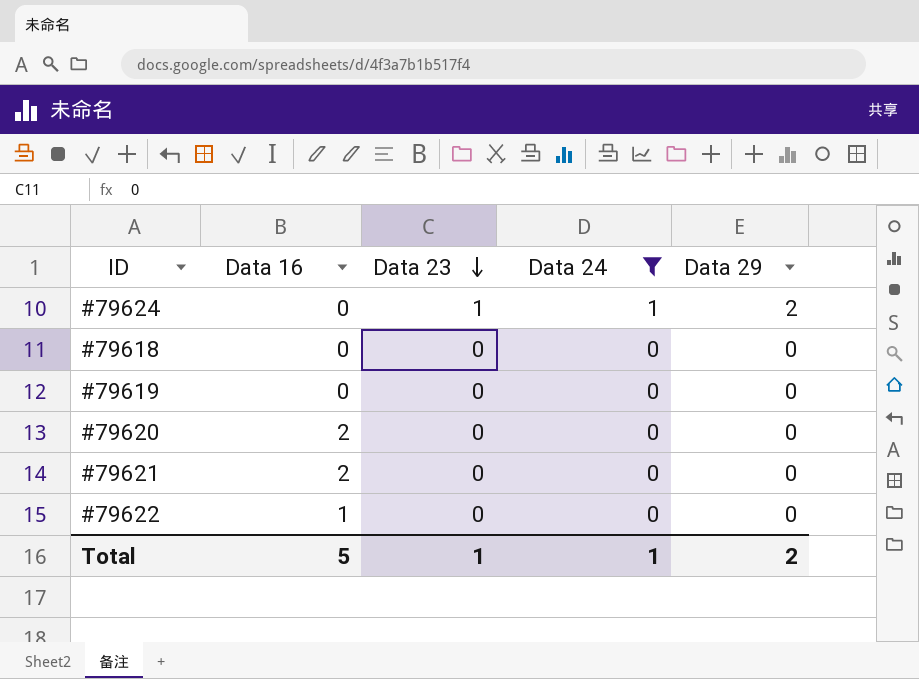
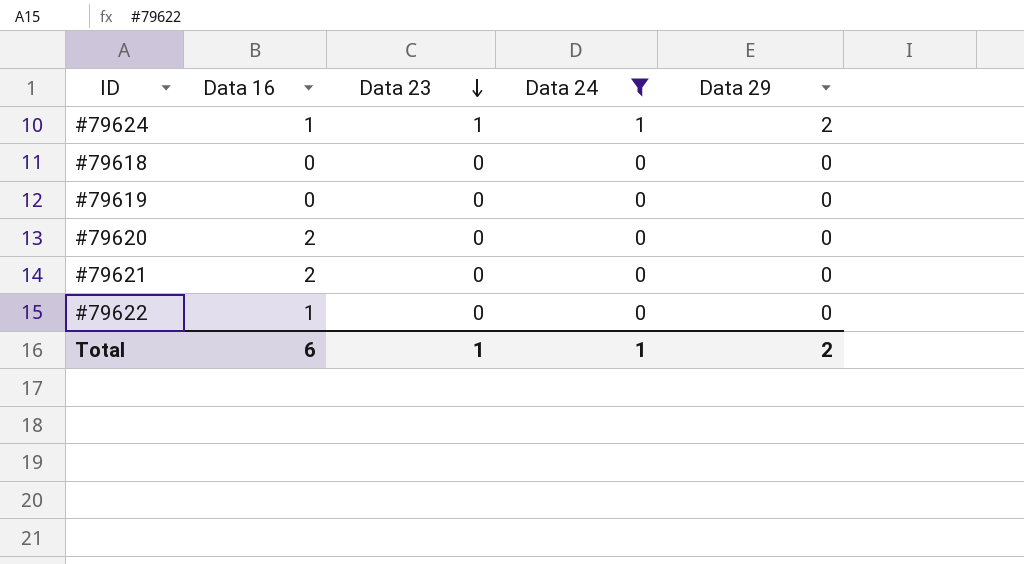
#79624 | Data 16: 0 -> 1
Total | Data 16: 5 -> 6

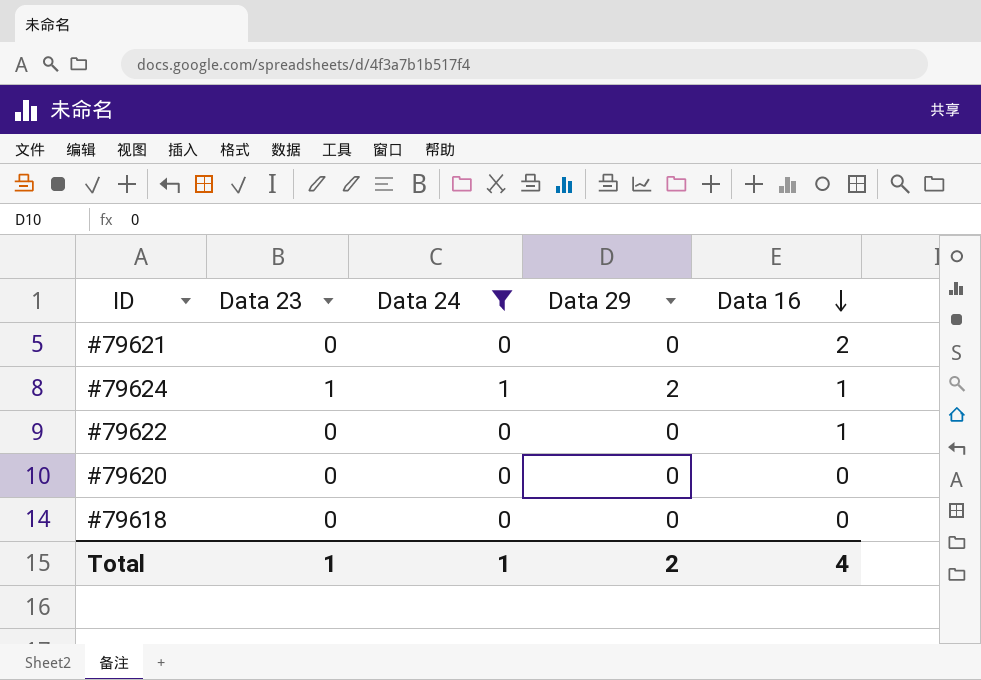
row order: Data 23 descending -> Data 16 descending
column Data 16 | position: 2 -> 5
row #79619: 0 | 0 | 0 | 0 -> none
#79620 | Data 16: 2 -> 0
Total | Data 16: 6 -> 4

